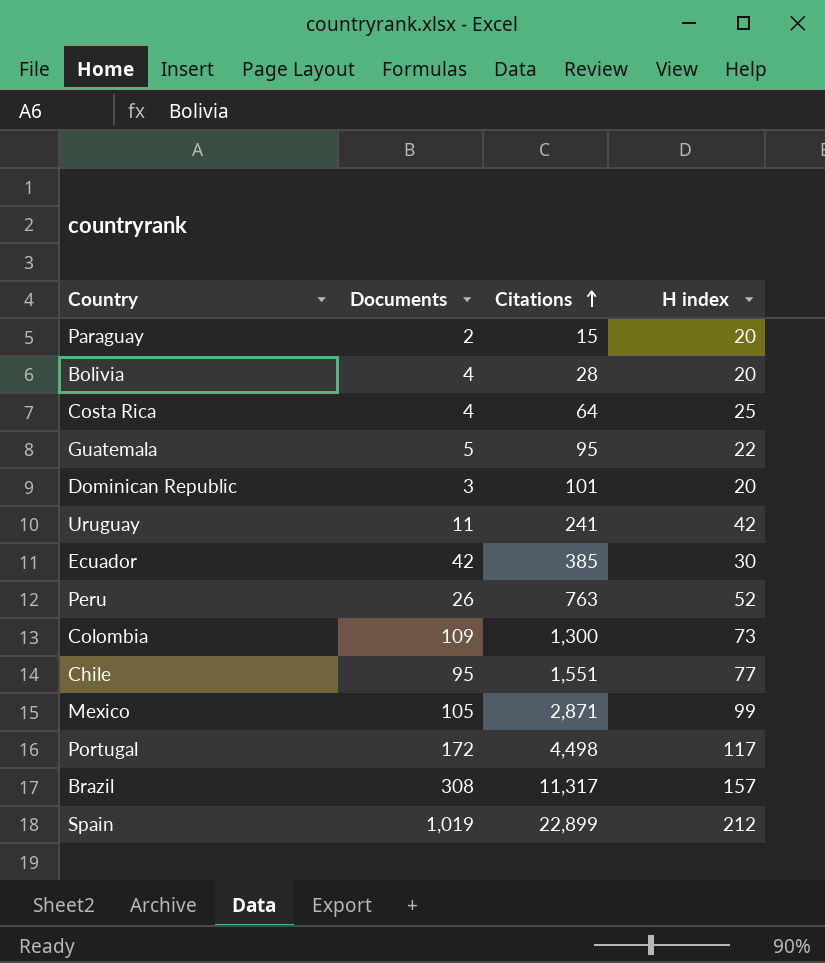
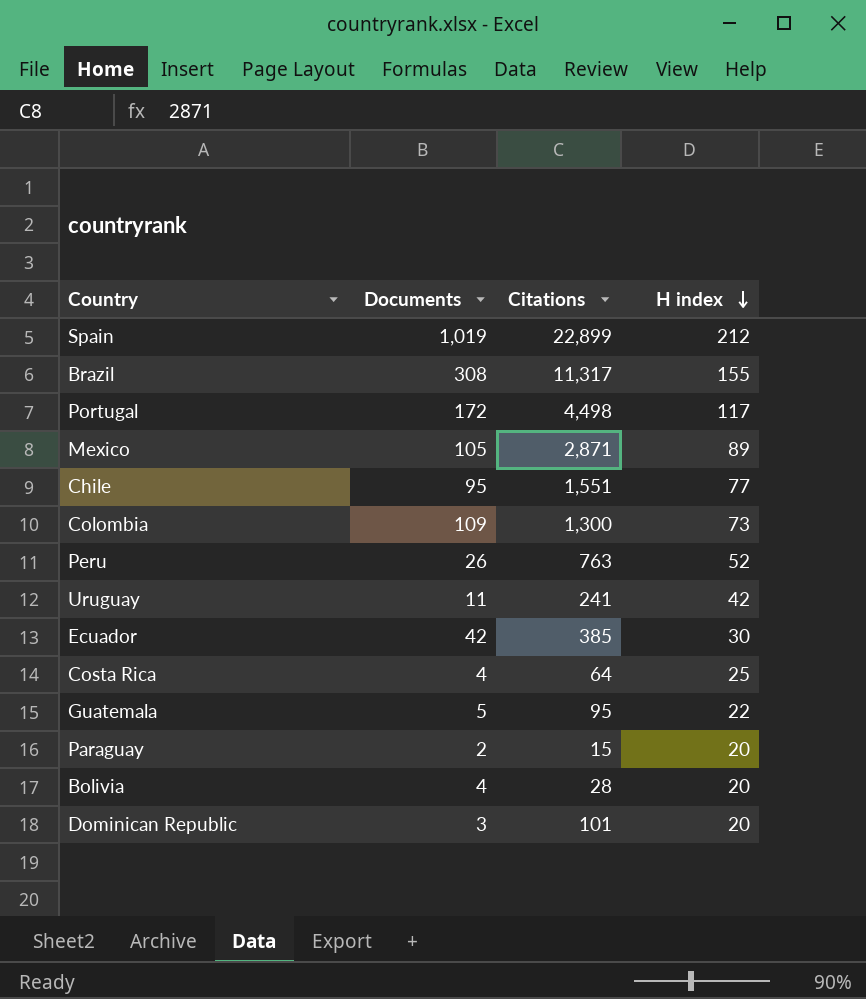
row order: Citations ascending -> H index descending
Brazil | H index: 157 -> 155
Mexico | H index: 99 -> 89

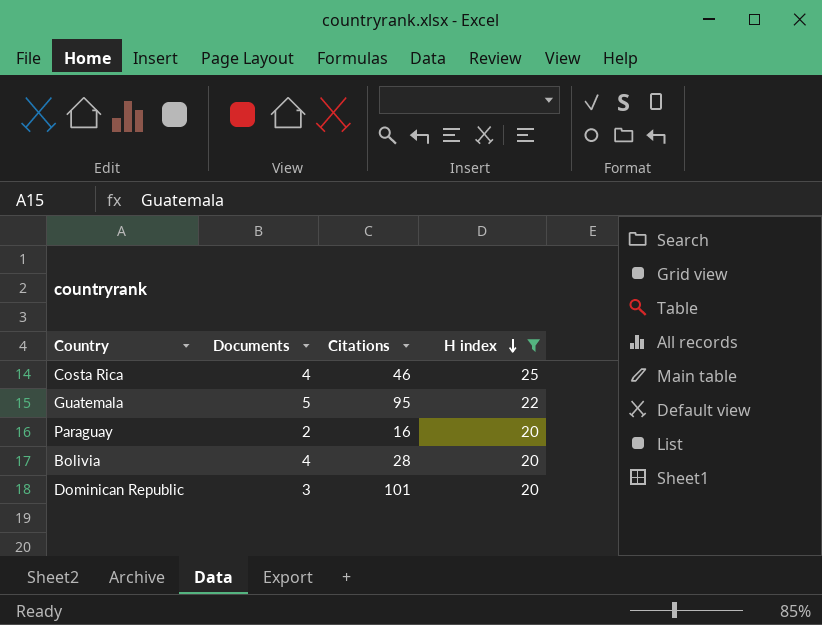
filter: none -> H index <= 25
Costa Rica | Citations: 64 -> 46
Paraguay | Citations: 15 -> 16

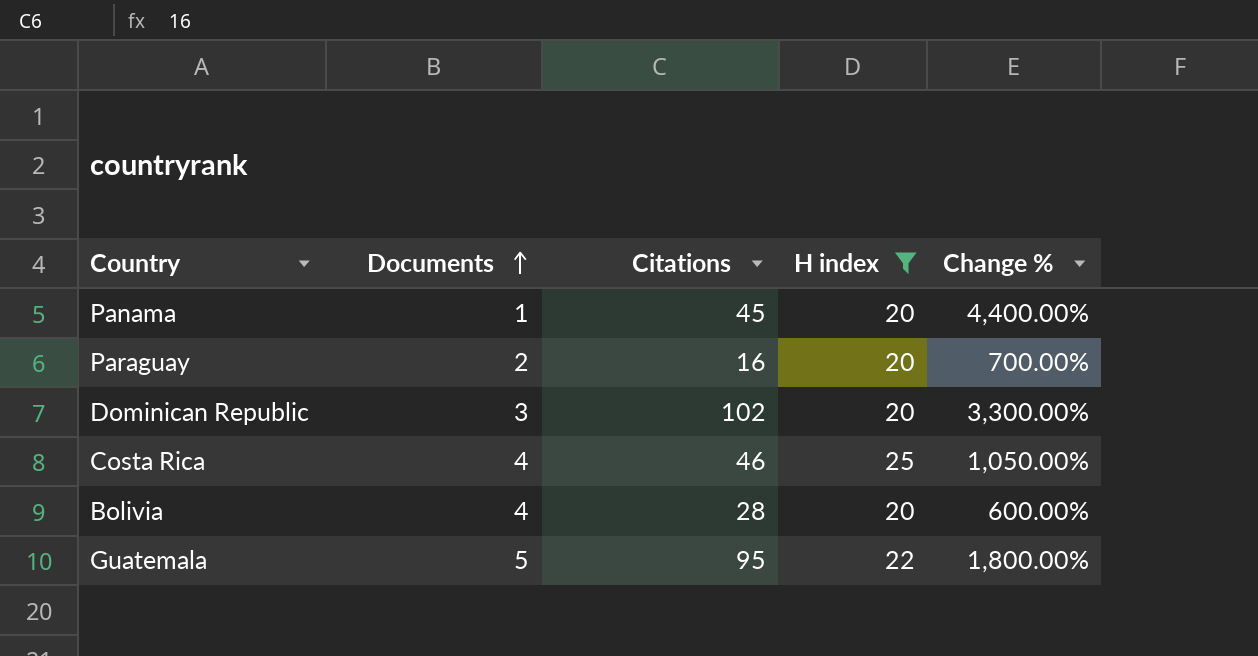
row order: H index descending -> Documents ascending
column Change % | formula: none -> ([Citations] - [Documents]) / [Documents]
row Panama: none -> 1 | 45 | 20 | 4,400.00%
Dominican Republic | Citations: 101 -> 102

